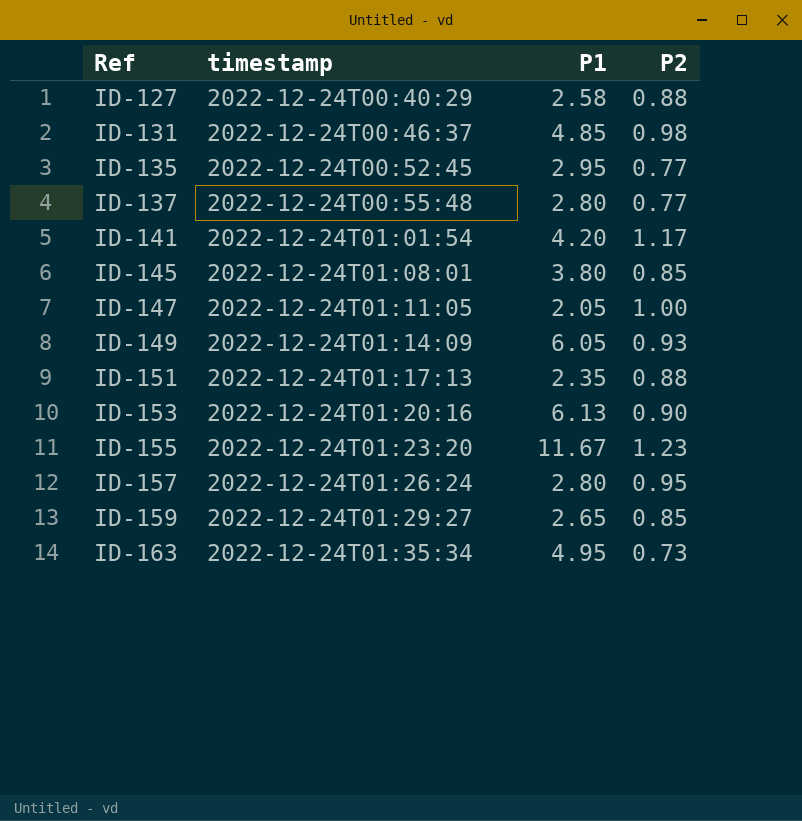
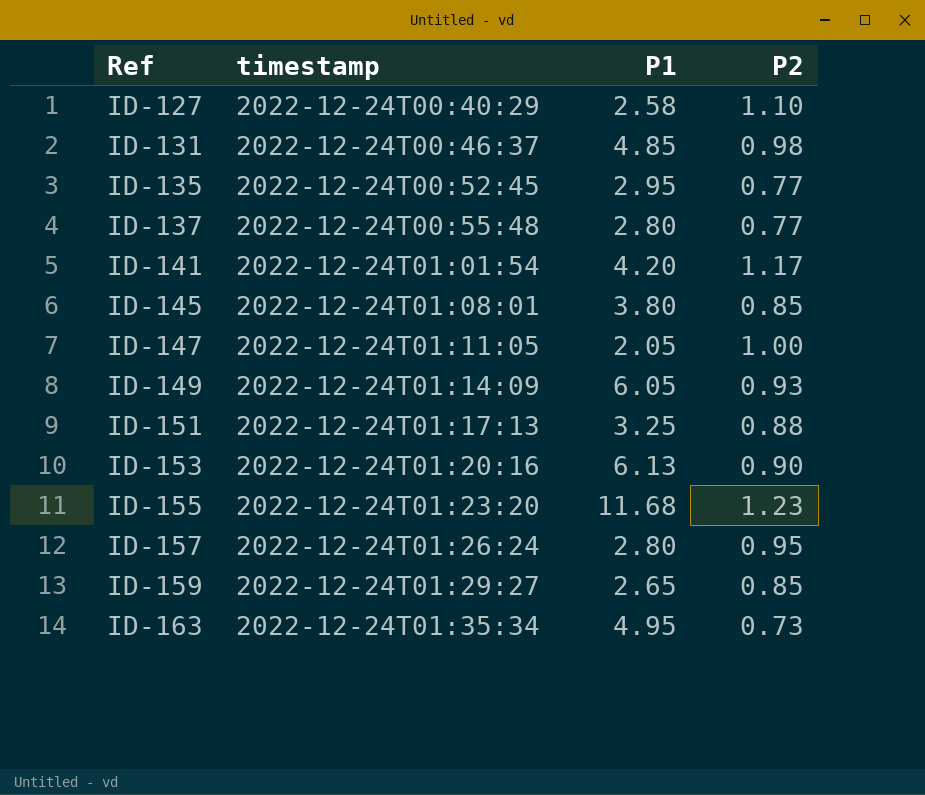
ID-127 | P2: 0.88 -> 1.10
ID-151 | P1: 2.35 -> 3.25
ID-155 | P1: 11.67 -> 11.68

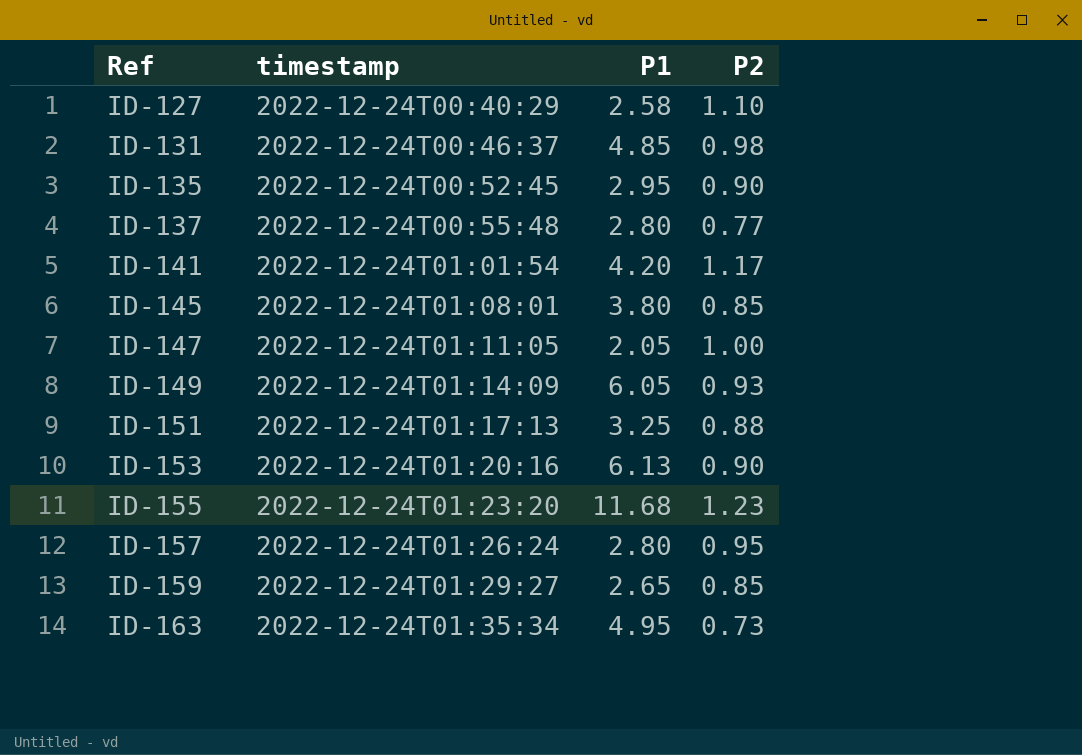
ID-135 | P2: 0.77 -> 0.90

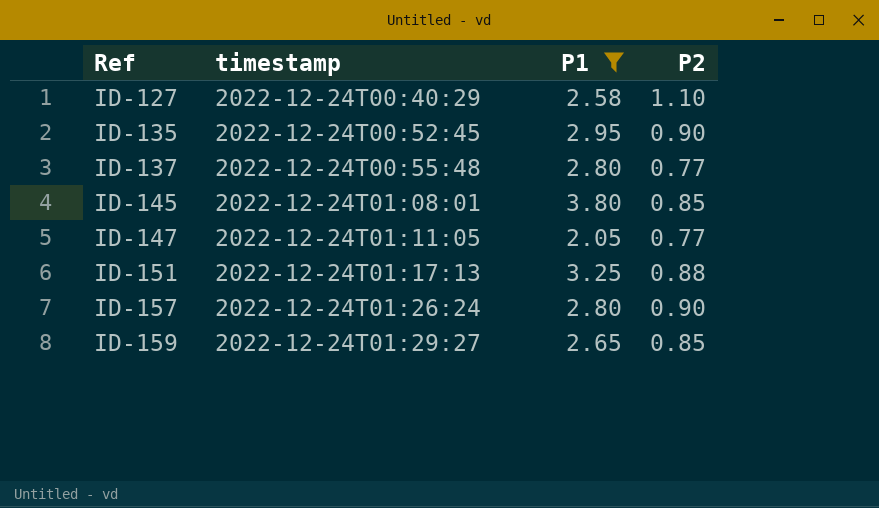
filter: none -> P1 <= 3.80
ID-147 | P2: 1.00 -> 0.77
ID-157 | P2: 0.95 -> 0.90

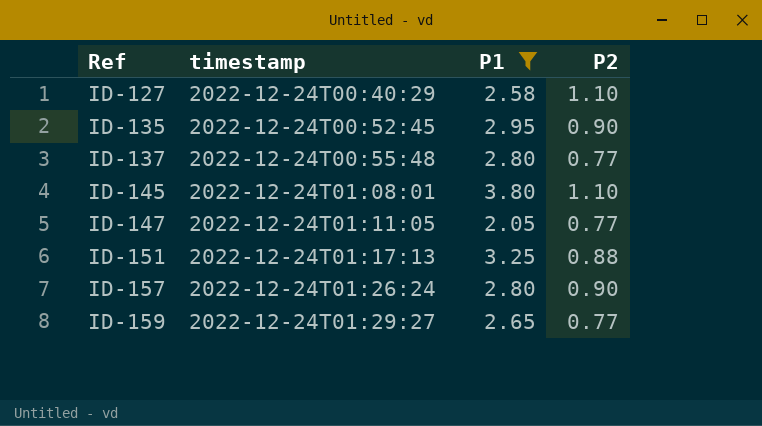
ID-145 | P2: 0.85 -> 1.10
ID-159 | P2: 0.85 -> 0.77

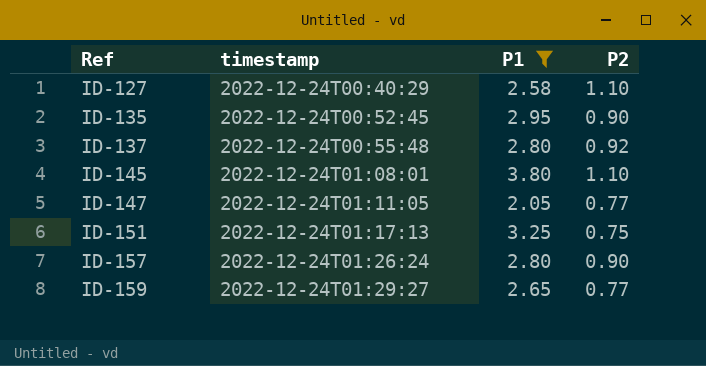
ID-137 | P2: 0.77 -> 0.92
ID-151 | P2: 0.88 -> 0.75

